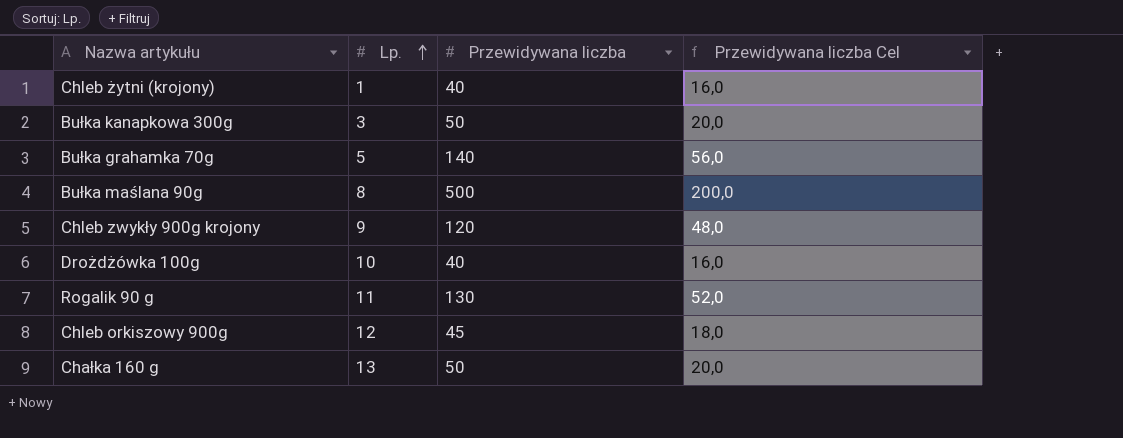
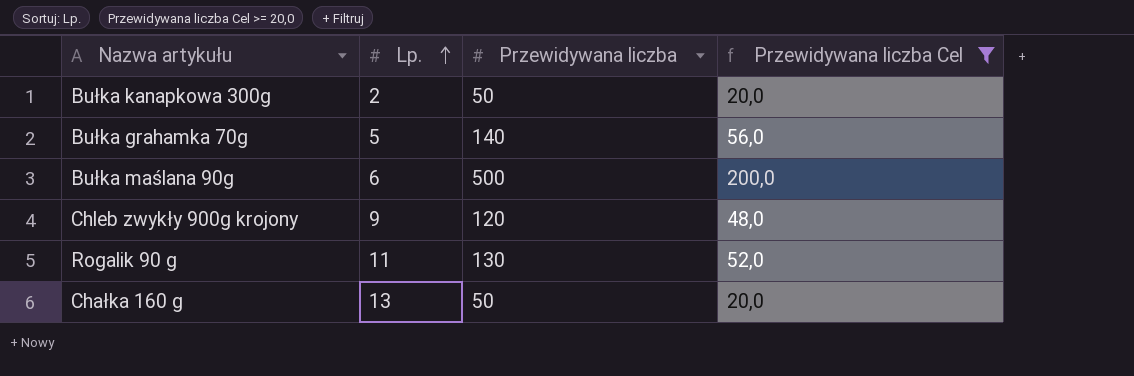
filter: none -> Przewidywana liczba Cel >= 20,0
Bułka kanapkowa 300g | Lp.: 3 -> 2
Bułka maślana 90g | Lp.: 8 -> 6

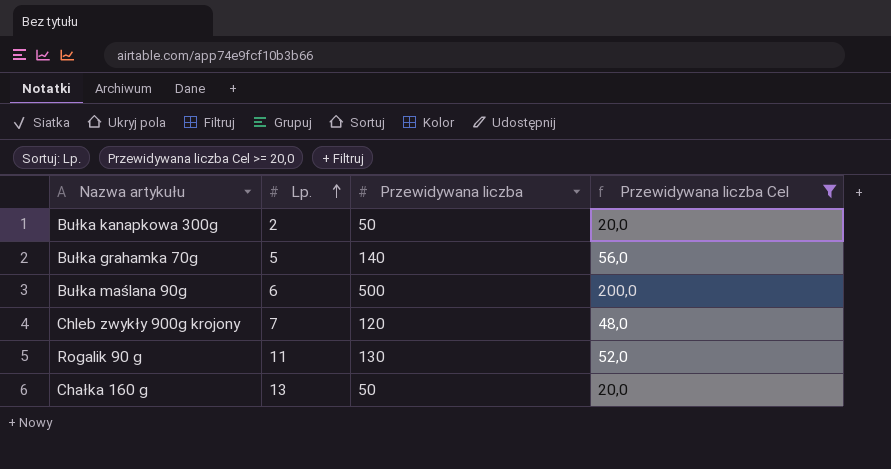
Chleb zwykły 900g krojony | Lp.: 9 -> 7

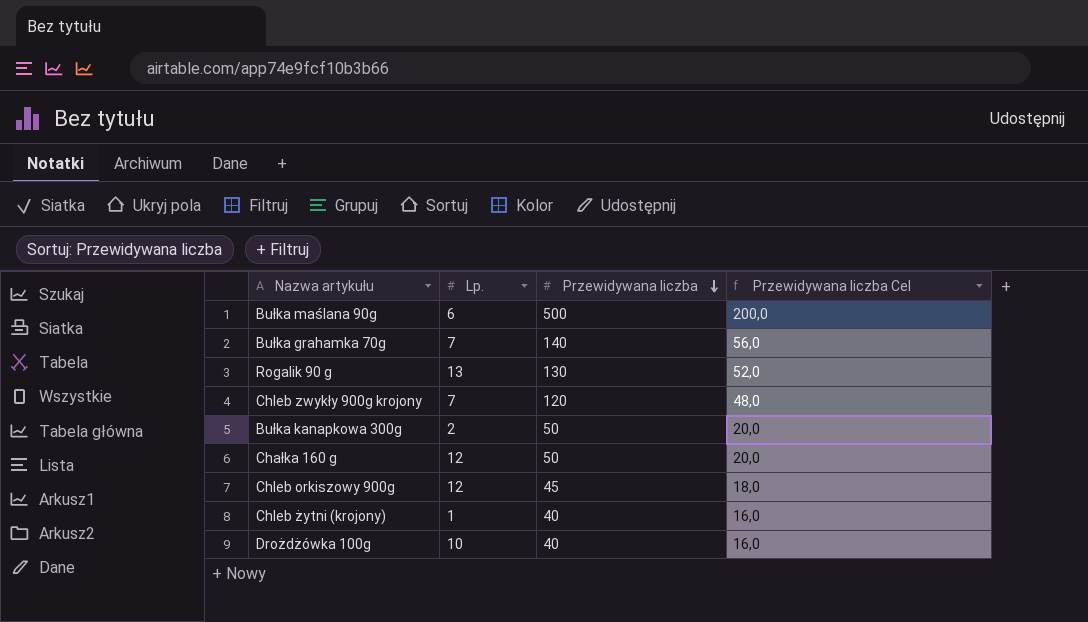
filter: Przewidywana liczba Cel >= 20,0 -> none
row order: Lp. ascending -> Przewidywana liczba descending
Bułka grahamka 70g | Lp.: 5 -> 7
Rogalik 90 g | Lp.: 11 -> 13
Chałka 160 g | Lp.: 13 -> 12

